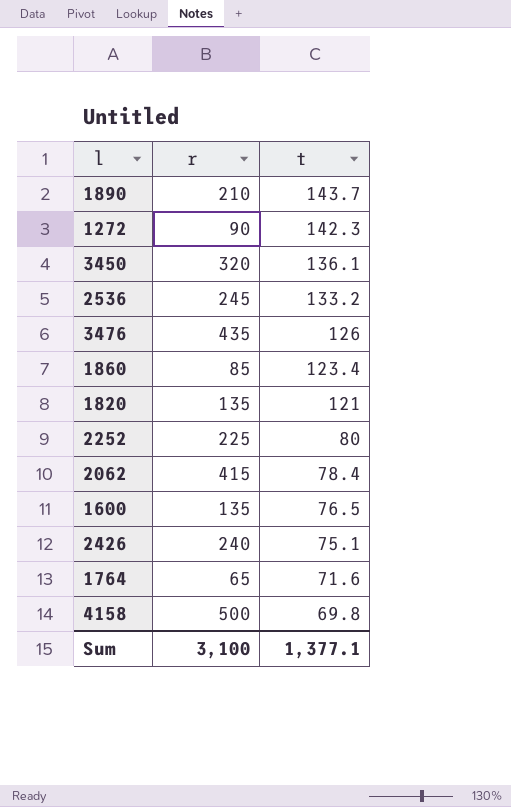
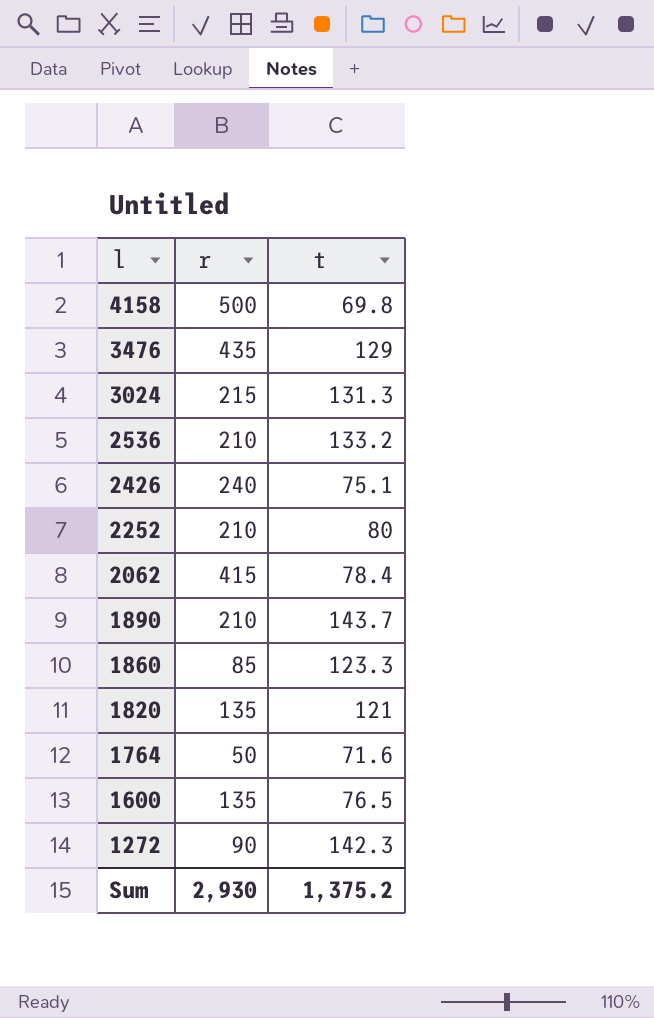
row order: t descending -> l descending
row 3450: 320 | 136.1 -> none
3476 | t: 126 -> 129
row 3024: none -> 215 | 131.3
2536 | r: 245 -> 210
2252 | r: 225 -> 210
1860 | t: 123.4 -> 123.3
1764 | r: 65 -> 50
Sum | r: 3,100 -> 2,930
Sum | t: 1,377.1 -> 1,375.2

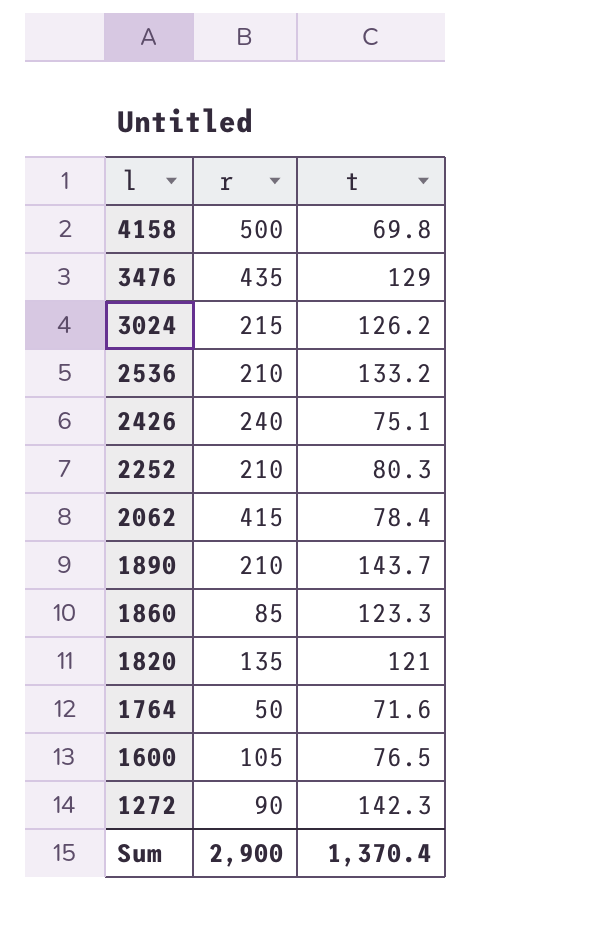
3024 | t: 131.3 -> 126.2
2252 | t: 80 -> 80.3
1600 | r: 135 -> 105
Sum | r: 2,930 -> 2,900
Sum | t: 1,375.2 -> 1,370.4

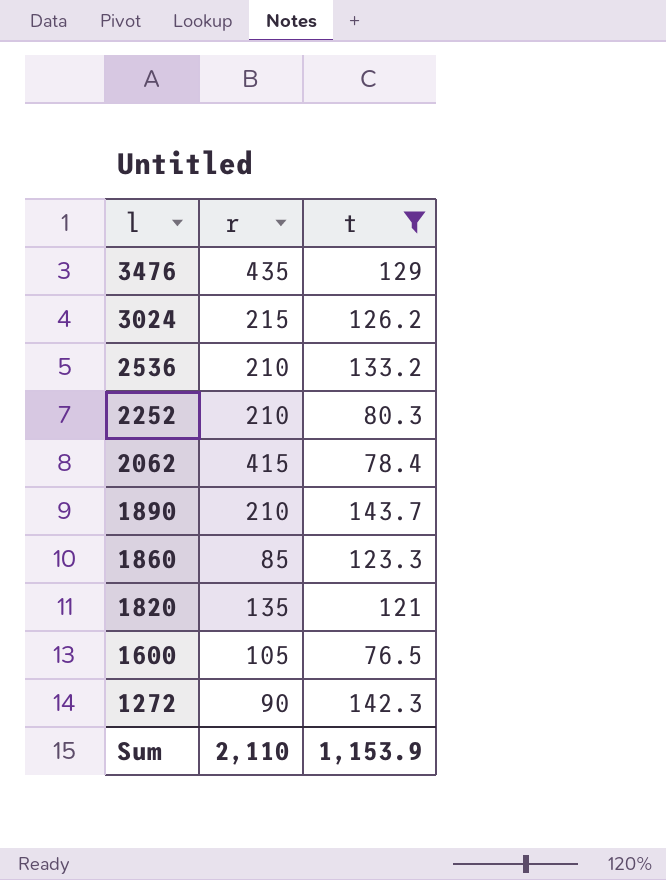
filter: none -> t >= 76.5
Sum | r: 2,900 -> 2,110
Sum | t: 1,370.4 -> 1,153.9

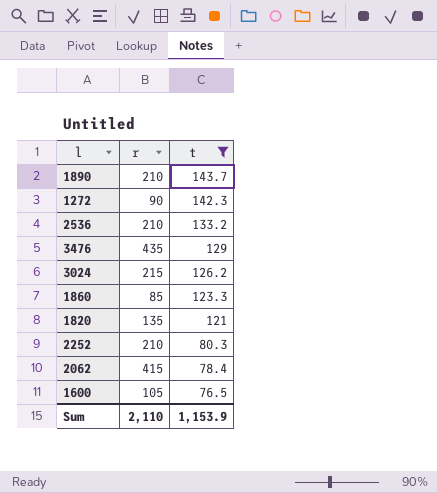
row order: l descending -> t descending

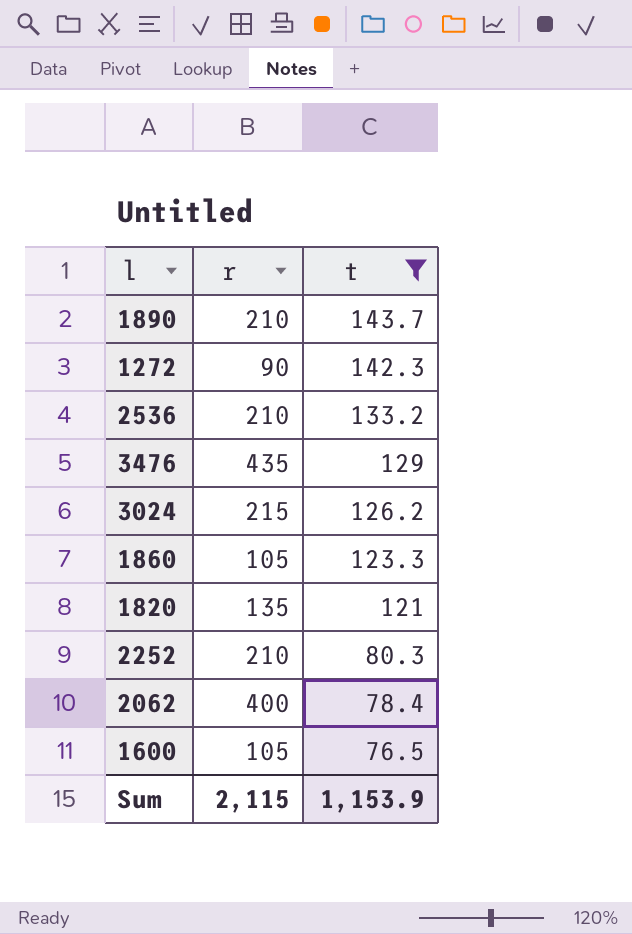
1860 | r: 85 -> 105
2062 | r: 415 -> 400
Sum | r: 2,110 -> 2,115

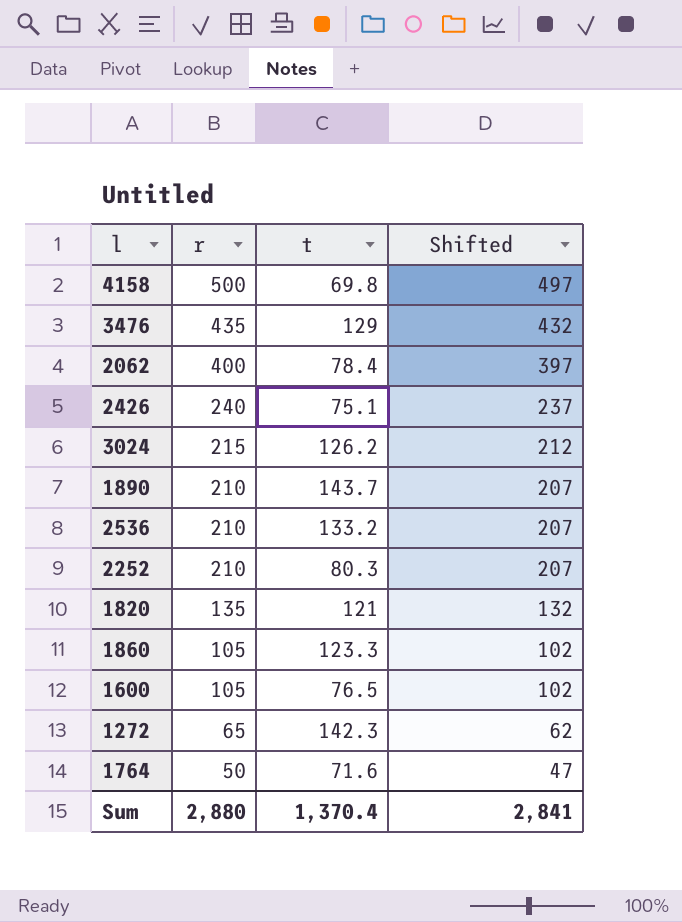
filter: t >= 76.5 -> none
row order: t descending -> r descending
column Shifted | formula: none -> [r] - 3
1272 | r: 90 -> 65
Sum | r: 2,115 -> 2,880
Sum | t: 1,153.9 -> 1,370.4

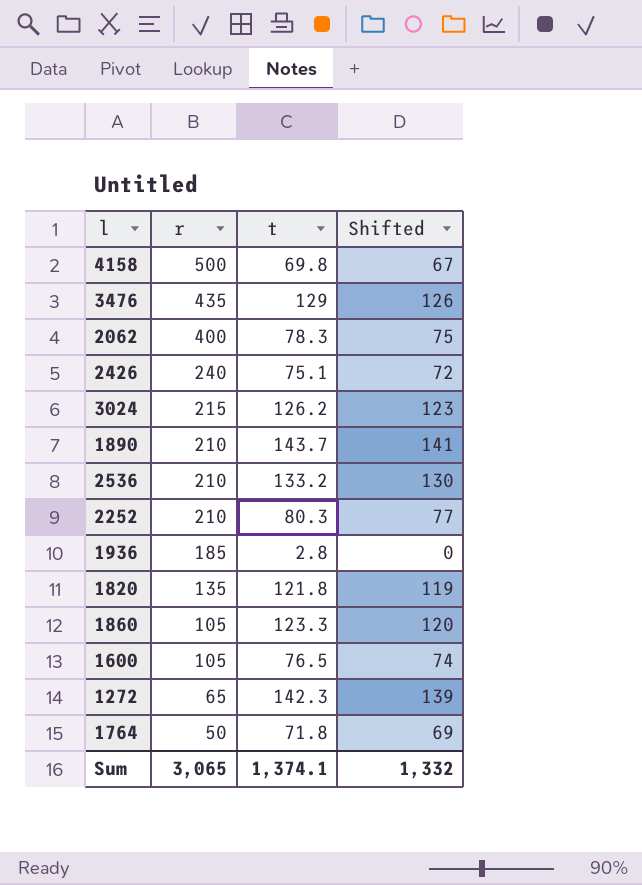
column Shifted | formula: [r] - 3 -> [t] - 3
2062 | t: 78.4 -> 78.3
row 1936: none -> 185 | 2.8 | 0
1820 | t: 121 -> 121.8
1764 | t: 71.6 -> 71.8
Sum | r: 2,880 -> 3,065
Sum | t: 1,370.4 -> 1,374.1
Sum | Shifted: 2,841 -> 1,332

